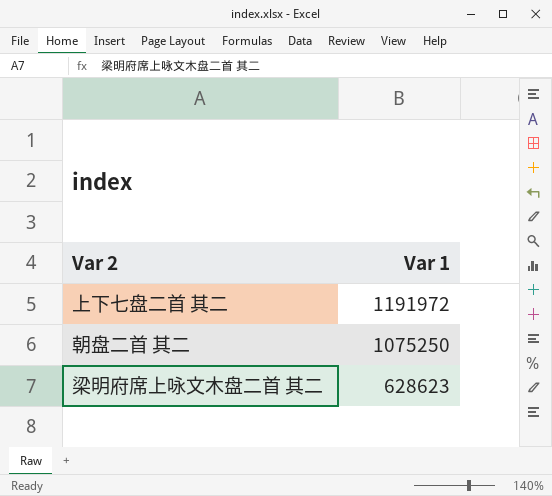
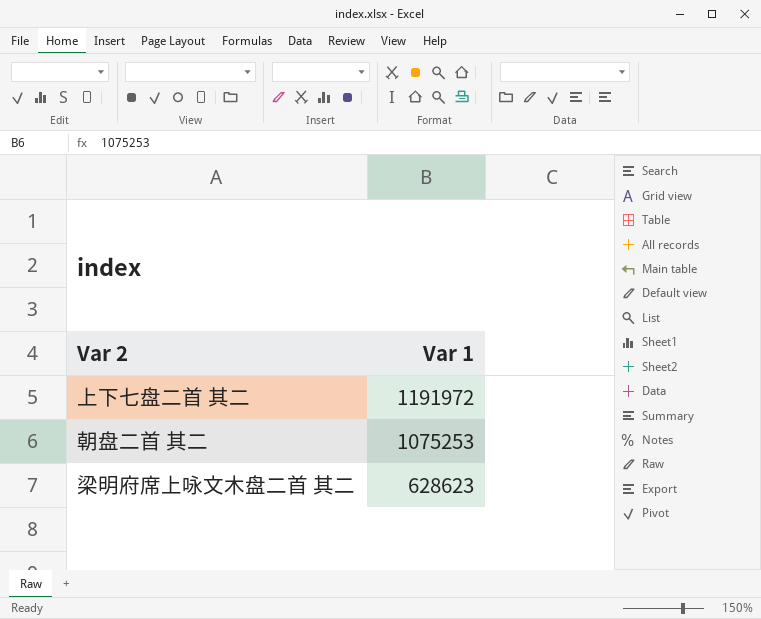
朝盘二首 其二 | Var 1: 1075250 -> 1075253

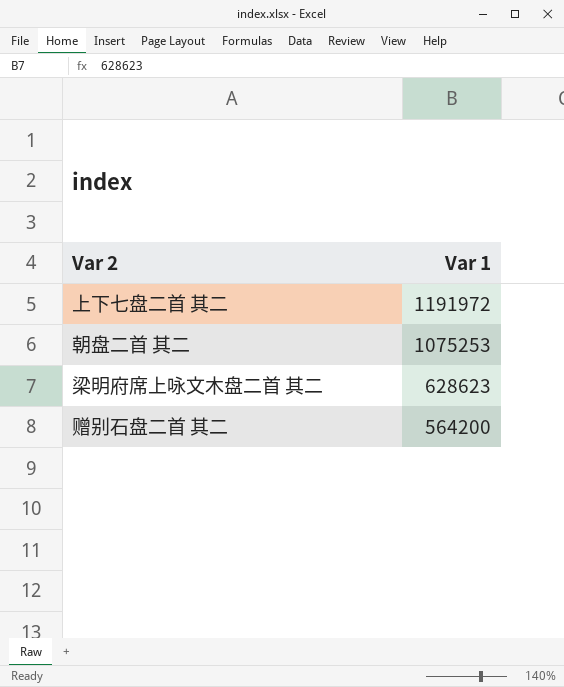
row 赠别石盘二首 其二: none -> 564200

